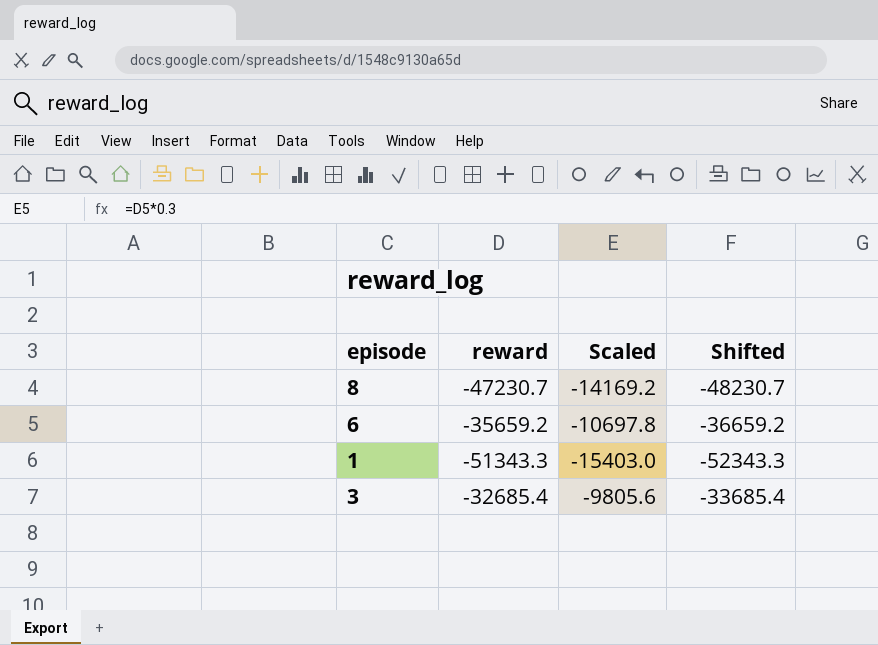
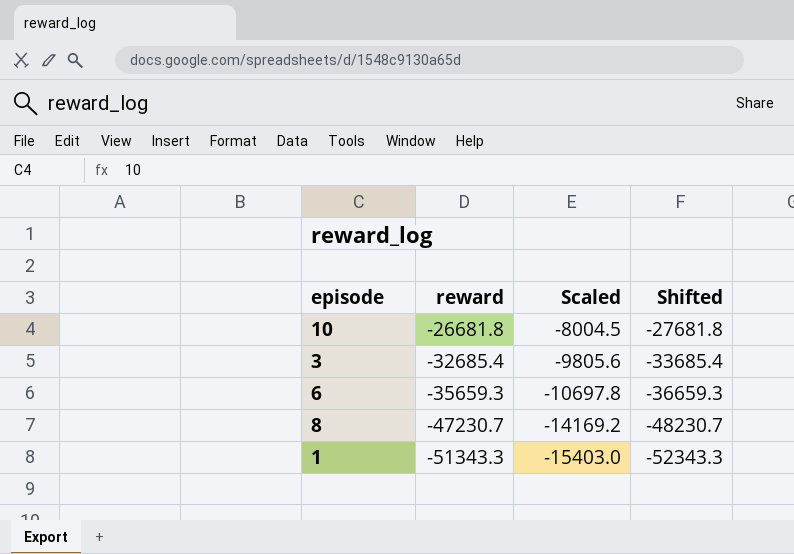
row order: none -> reward descending
row 10: none -> -26681.8 | -8004.5 | -27681.8
6 | reward: -35659.2 -> -35659.3
6 | Shifted: -36659.2 -> -36659.3

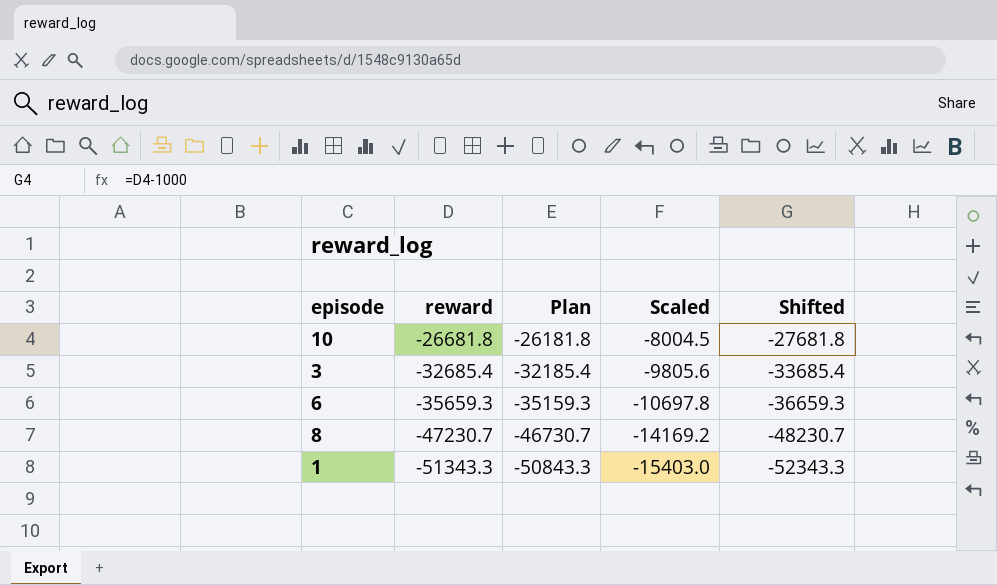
column Plan | formula: none -> [reward] + 500

